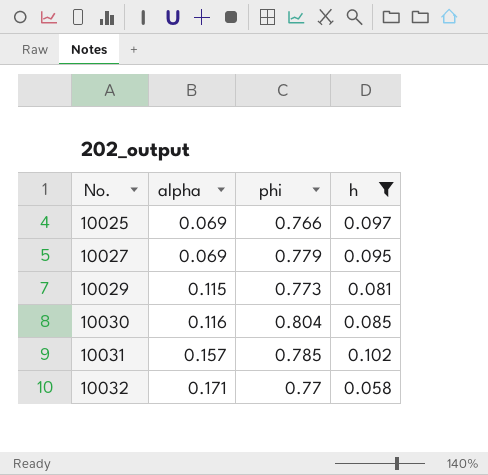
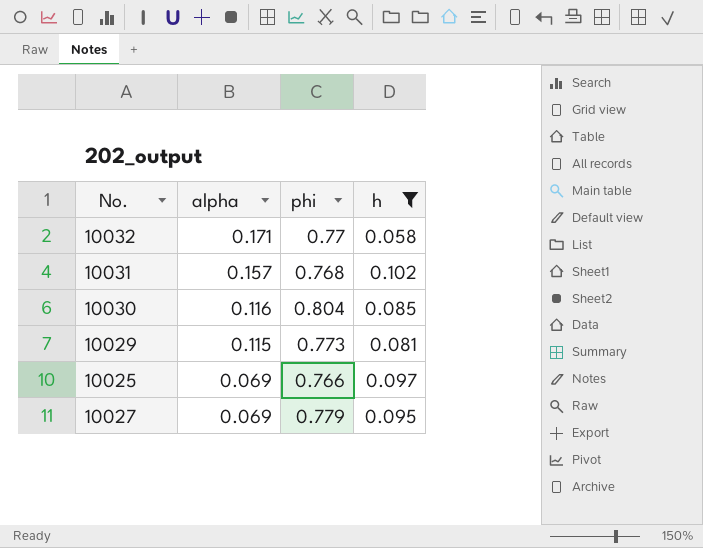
row order: No. ascending -> alpha descending
10031 | phi: 0.785 -> 0.768

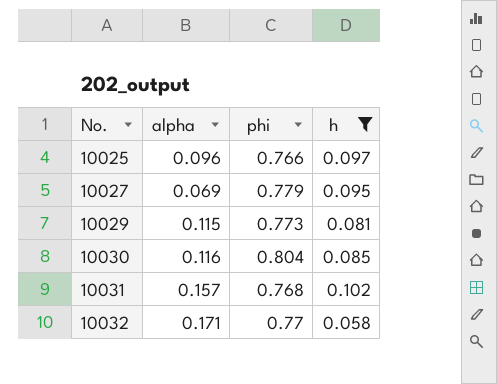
row order: alpha descending -> No. ascending
10025 | alpha: 0.069 -> 0.096

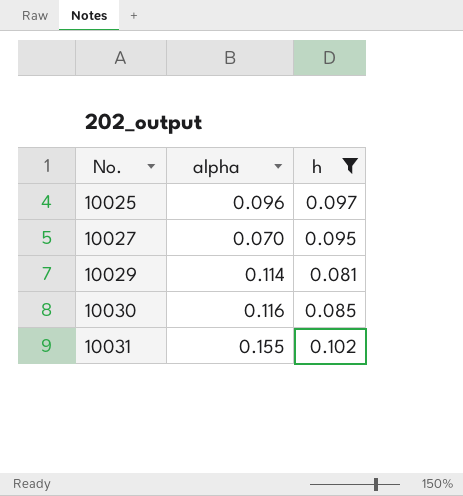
column phi | position: 3 -> none
row 10032: 0.171 | 0.77 | 0.058 -> none
10027 | alpha: 0.069 -> 0.070
10029 | alpha: 0.115 -> 0.114
10031 | alpha: 0.157 -> 0.155

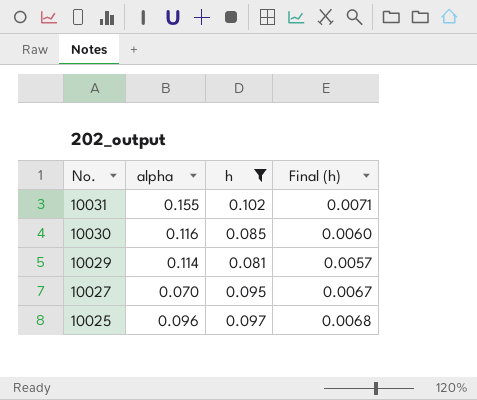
row order: No. ascending -> No. descending
column Final (h) | formula: none -> [h] * 0.07

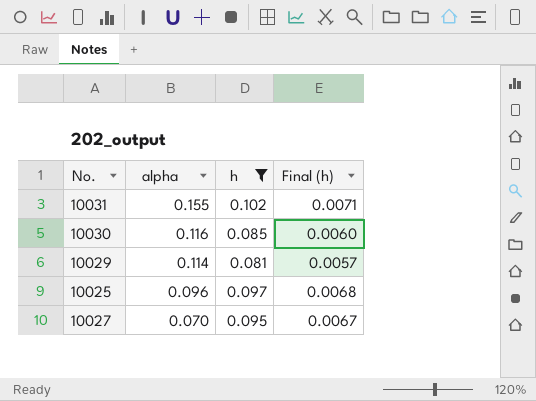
row order: No. descending -> alpha descending

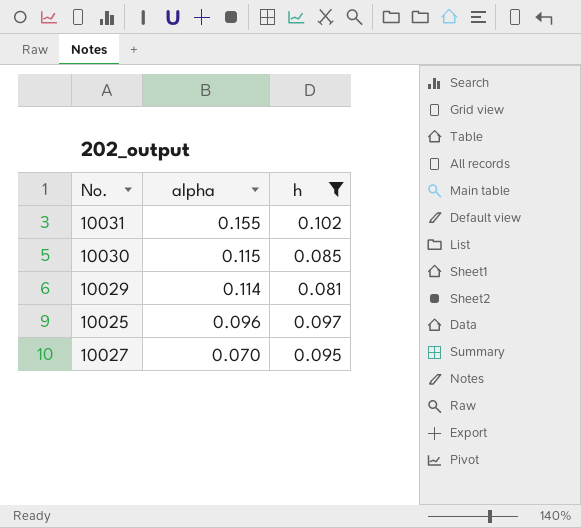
column Final (h) | formula: [h] * 0.07 -> none
10030 | alpha: 0.116 -> 0.115

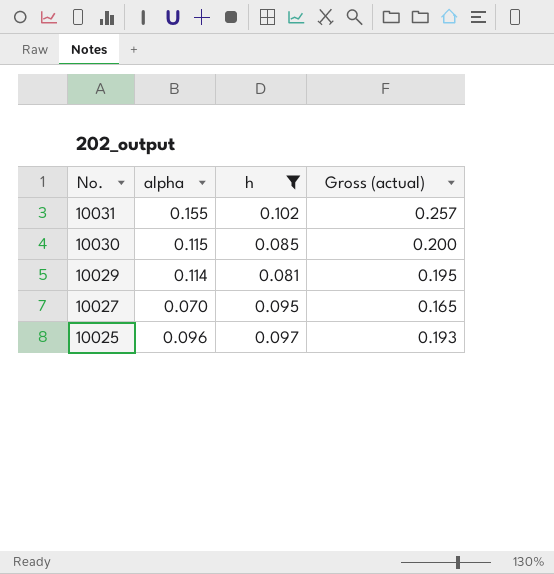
row order: alpha descending -> No. descending
column Gross (actual) | formula: none -> [alpha] + [h]

